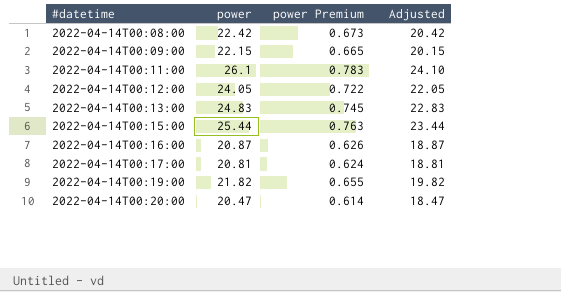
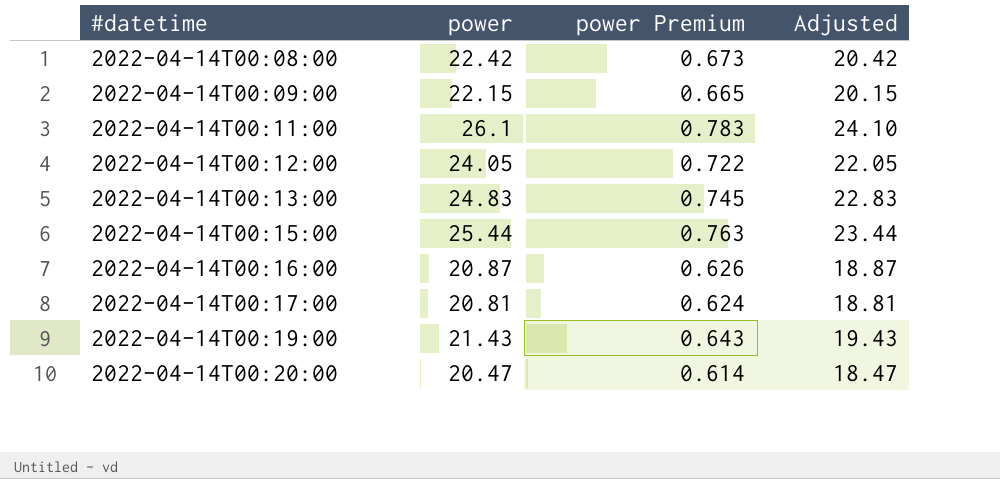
2022-04-14T00:19:00 | power: 21.82 -> 21.43
2022-04-14T00:19:00 | power Premium: 0.655 -> 0.643
2022-04-14T00:19:00 | Adjusted: 19.82 -> 19.43

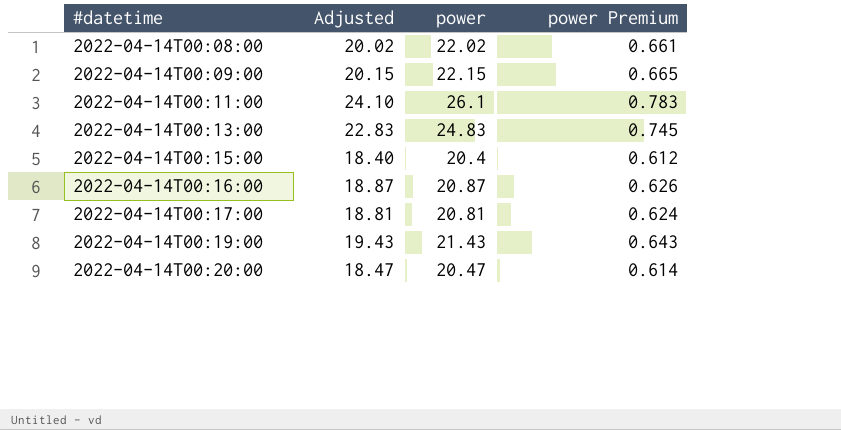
column Adjusted | position: 4 -> 2
row 2022-04-14T00:12:00: 24.05 | 0.722 | 22.05 -> none
2022-04-14T00:08:00 | Adjusted: 20.42 -> 20.02
2022-04-14T00:08:00 | power: 22.42 -> 22.02
2022-04-14T00:08:00 | power Premium: 0.673 -> 0.661
2022-04-14T00:15:00 | Adjusted: 23.44 -> 18.40
2022-04-14T00:15:00 | power: 25.44 -> 20.4
2022-04-14T00:15:00 | power Premium: 0.763 -> 0.612

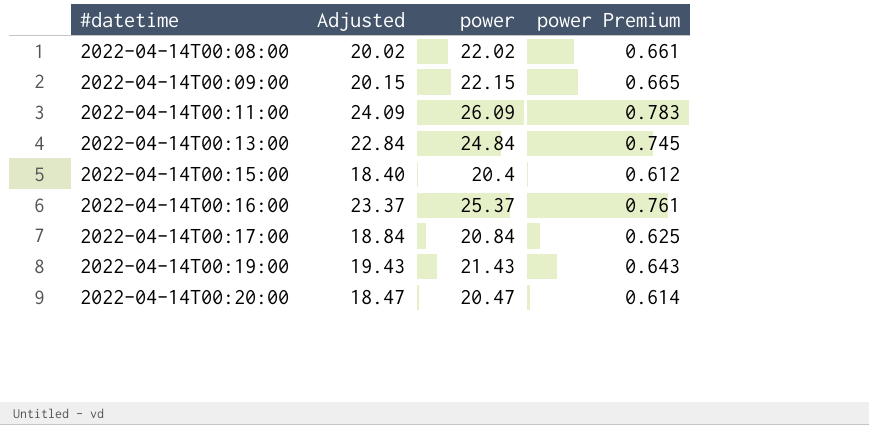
2022-04-14T00:11:00 | Adjusted: 24.10 -> 24.09
2022-04-14T00:11:00 | power: 26.1 -> 26.09
2022-04-14T00:13:00 | Adjusted: 22.83 -> 22.84
2022-04-14T00:13:00 | power: 24.83 -> 24.84
2022-04-14T00:16:00 | Adjusted: 18.87 -> 23.37
2022-04-14T00:16:00 | power: 20.87 -> 25.37
2022-04-14T00:16:00 | power Premium: 0.626 -> 0.761
2022-04-14T00:17:00 | Adjusted: 18.81 -> 18.84
2022-04-14T00:17:00 | power: 20.81 -> 20.84
2022-04-14T00:17:00 | power Premium: 0.624 -> 0.625

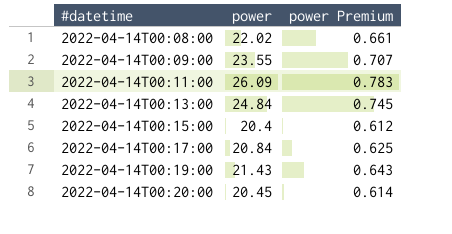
column Adjusted | formula: [power] - 2 -> none
row 2022-04-14T00:16:00: 23.37 | 25.37 | 0.761 -> none
2022-04-14T00:09:00 | power: 22.15 -> 23.55
2022-04-14T00:09:00 | power Premium: 0.665 -> 0.707
2022-04-14T00:20:00 | power: 20.47 -> 20.45

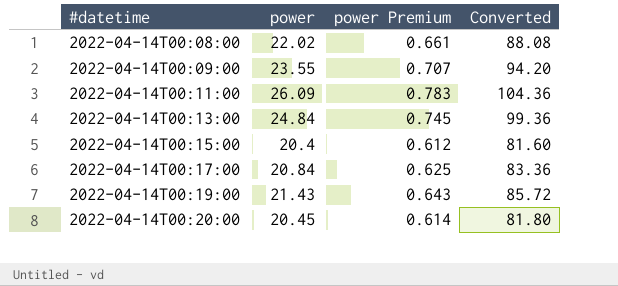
column Converted | formula: none -> [power] * 4

